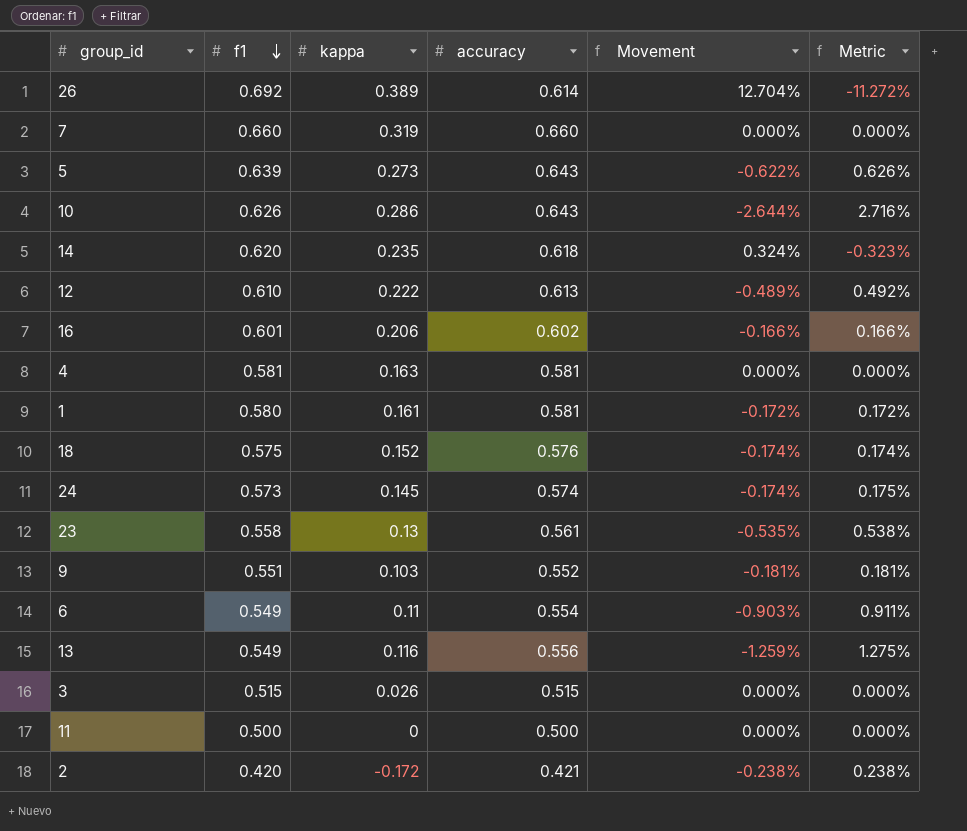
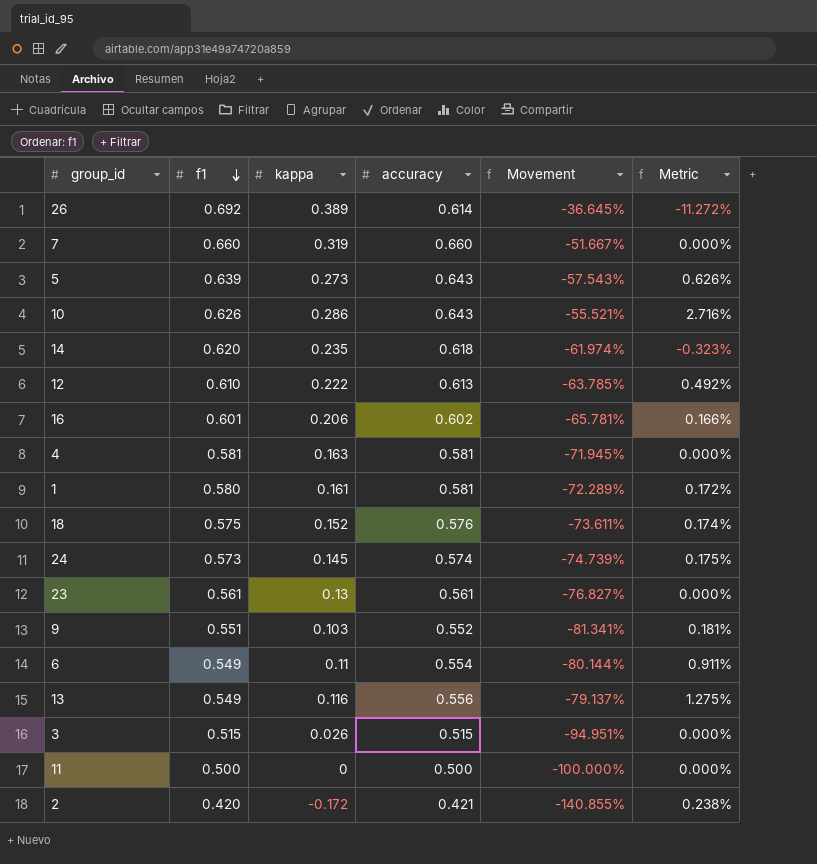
column Movement | formula: ([f1] - [accuracy]) / [accuracy] -> ([kappa] - [accuracy]) / [accuracy]
23 | f1: 0.558 -> 0.561
23 | Metric: 0.538% -> 0.000%

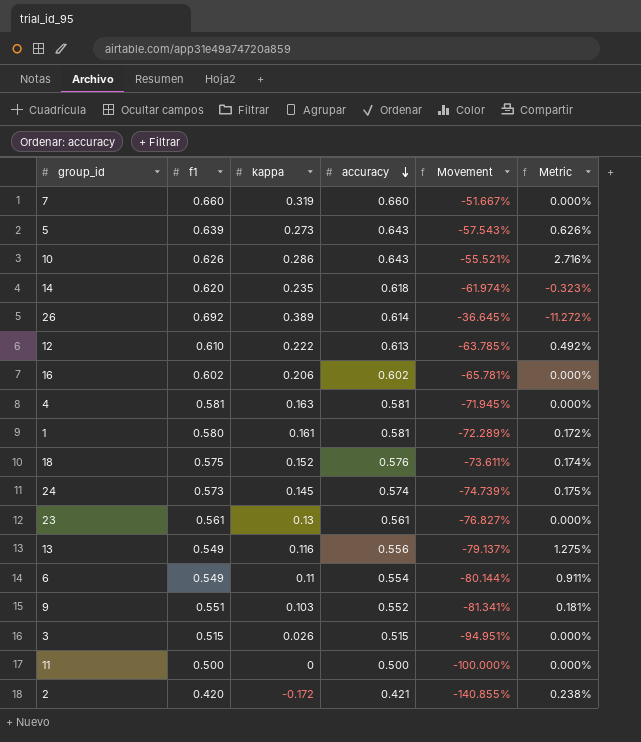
row order: f1 descending -> accuracy descending
16 | f1: 0.601 -> 0.602
16 | Metric: 0.166% -> 0.000%

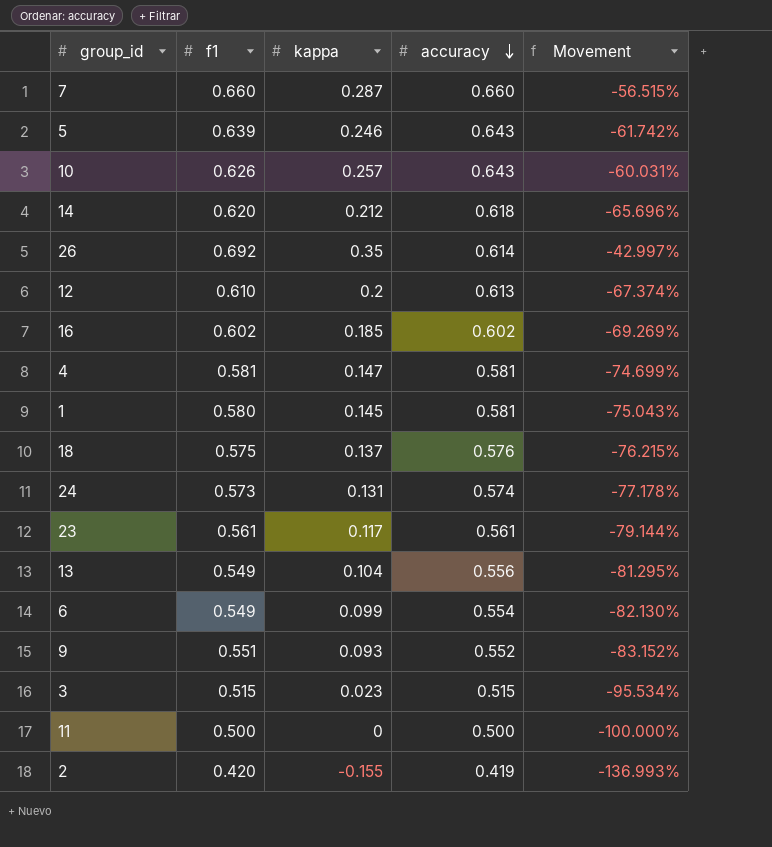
column Metric | formula: ([accuracy] - [f1]) / [f1] -> none
7 | kappa: 0.319 -> 0.287
7 | Movement: -51.667% -> -56.515%
5 | kappa: 0.273 -> 0.246
5 | Movement: -57.543% -> -61.742%
10 | kappa: 0.286 -> 0.257
10 | Movement: -55.521% -> -60.031%
14 | kappa: 0.235 -> 0.212
14 | Movement: -61.974% -> -65.696%
26 | kappa: 0.389 -> 0.35
26 | Movement: -36.645% -> -42.997%
12 | kappa: 0.222 -> 0.2
12 | Movement: -63.785% -> -67.374%
16 | kappa: 0.206 -> 0.185
16 | Movement: -65.781% -> -69.269%
4 | kappa: 0.163 -> 0.147
4 | Movement: -71.945% -> -74.699%
1 | kappa: 0.161 -> 0.145
1 | Movement: -72.289% -> -75.043%
18 | kappa: 0.152 -> 0.137
18 | Movement: -73.611% -> -76.215%
24 | kappa: 0.145 -> 0.131
24 | Movement: -74.739% -> -77.178%
23 | kappa: 0.13 -> 0.117
23 | Movement: -76.827% -> -79.144%
13 | kappa: 0.116 -> 0.104
13 | Movement: -79.137% -> -81.295%
6 | kappa: 0.11 -> 0.099
6 | Movement: -80.144% -> -82.130%
9 | kappa: 0.103 -> 0.093
9 | Movement: -81.341% -> -83.152%
3 | kappa: 0.026 -> 0.023
3 | Movement: -94.951% -> -95.534%
2 | kappa: -0.172 -> -0.155
2 | accuracy: 0.421 -> 0.419
2 | Movement: -140.855% -> -136.993%

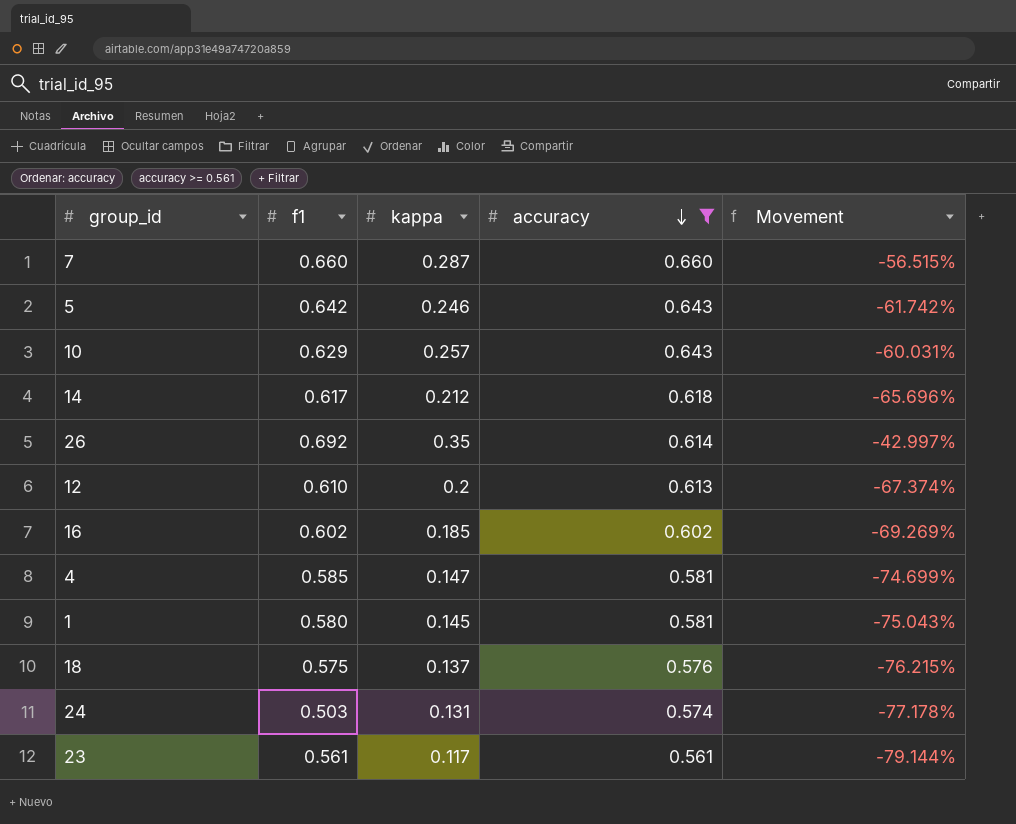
filter: none -> accuracy >= 0.561
5 | f1: 0.639 -> 0.642
10 | f1: 0.626 -> 0.629
14 | f1: 0.620 -> 0.617
4 | f1: 0.581 -> 0.585
24 | f1: 0.573 -> 0.503

